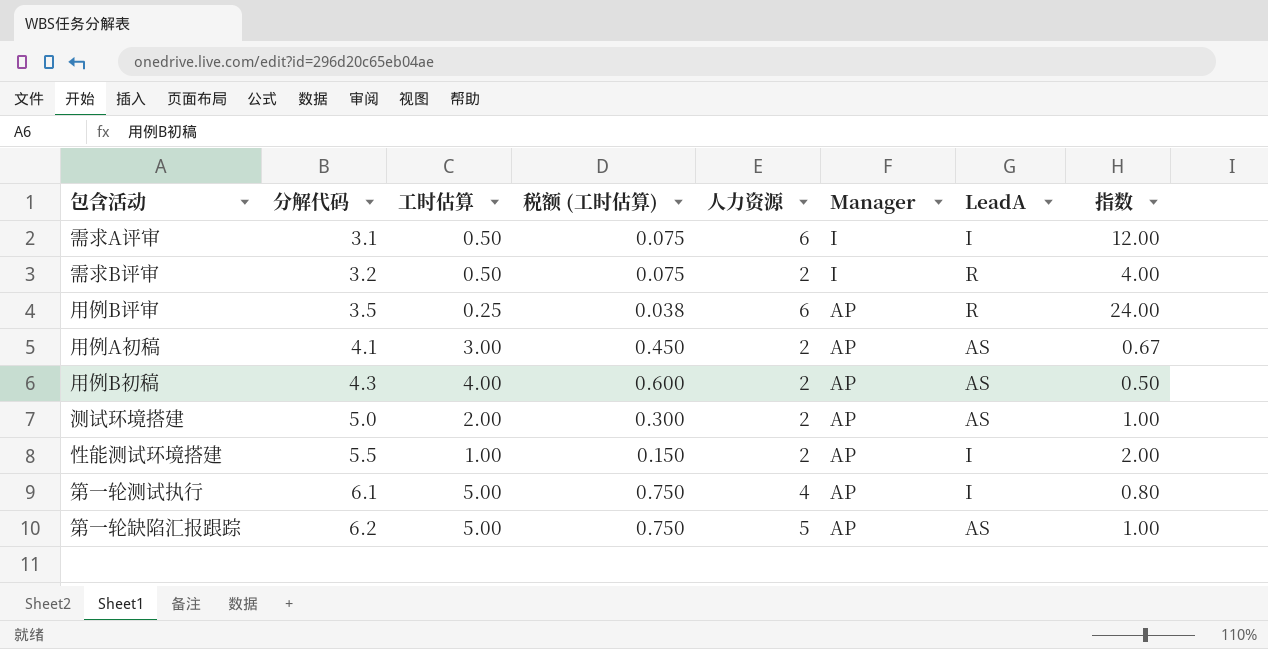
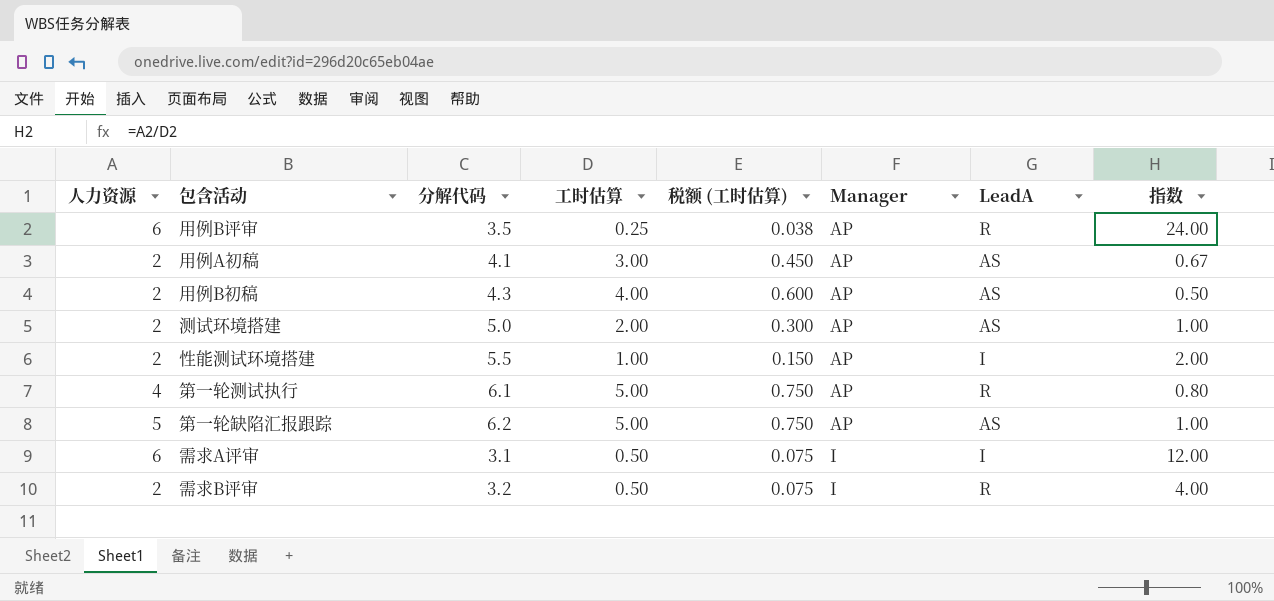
row order: 分解代码 ascending -> Manager ascending
column 人力资源 | position: 5 -> 1
第一轮测试执行 | LeadA: I -> R

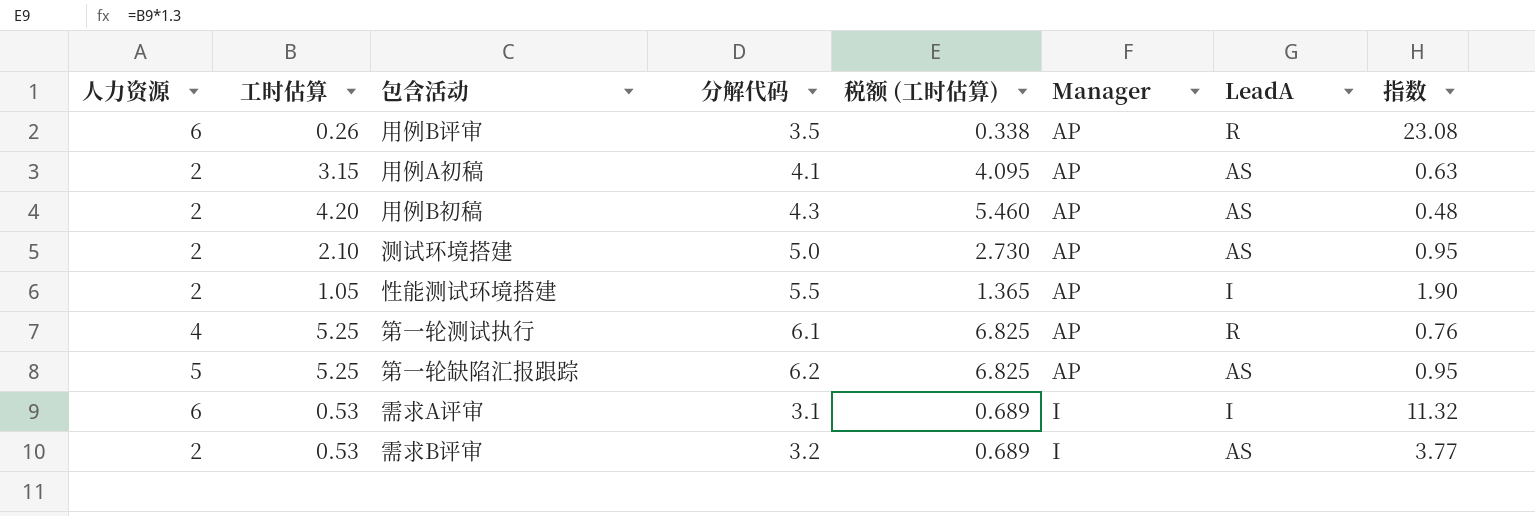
column 工时估算 | position: 4 -> 2
column 税额 (工时估算) | formula: [工时估算] * 0.15 -> [工时估算] * 1.3
用例B评审 | 工时估算: 0.25 -> 0.26
用例B评审 | 指数: 24.00 -> 23.08
用例A初稿 | 工时估算: 3.00 -> 3.15
用例A初稿 | 指数: 0.67 -> 0.63
用例B初稿 | 工时估算: 4.00 -> 4.20
用例B初稿 | 指数: 0.50 -> 0.48
测试环境搭建 | 工时估算: 2.00 -> 2.10
测试环境搭建 | 指数: 1.00 -> 0.95
性能测试环境搭建 | 工时估算: 1.00 -> 1.05
性能测试环境搭建 | 指数: 2.00 -> 1.90
第一轮测试执行 | 工时估算: 5.00 -> 5.25
第一轮测试执行 | 指数: 0.80 -> 0.76
第一轮缺陷汇报跟踪 | 工时估算: 5.00 -> 5.25
第一轮缺陷汇报跟踪 | 指数: 1.00 -> 0.95
需求A评审 | 工时估算: 0.50 -> 0.53
需求A评审 | 指数: 12.00 -> 11.32
需求B评审 | 工时估算: 0.50 -> 0.53
需求B评审 | LeadA: R -> AS
需求B评审 | 指数: 4.00 -> 3.77

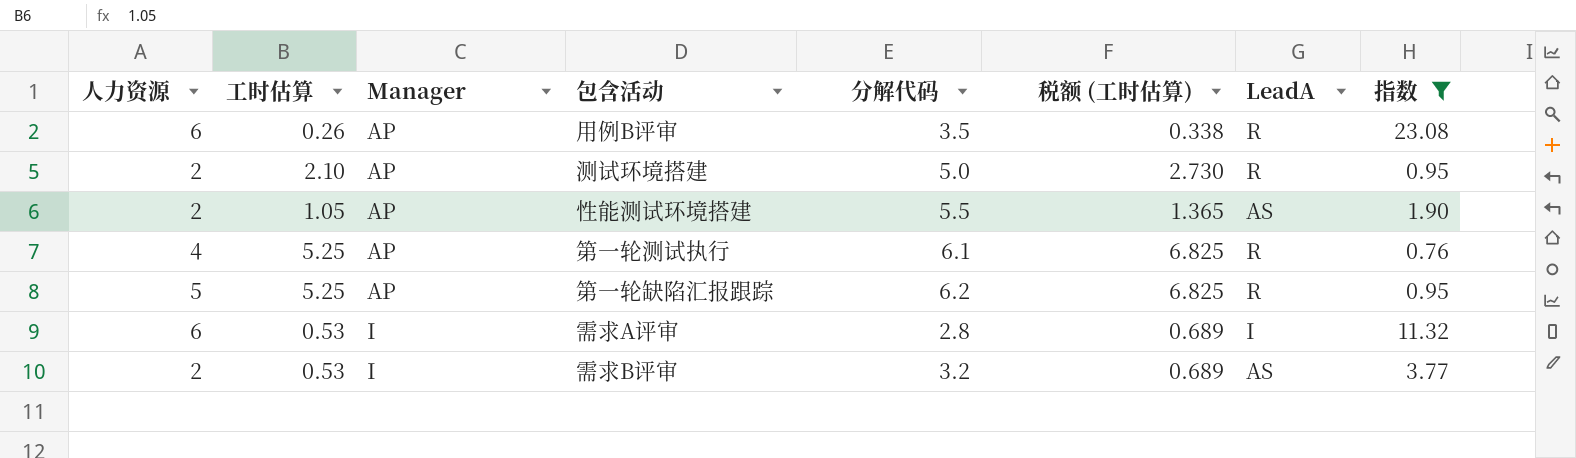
filter: none -> 指数 >= 0.76
column Manager | position: 6 -> 3
测试环境搭建 | LeadA: AS -> R
性能测试环境搭建 | LeadA: I -> AS
第一轮缺陷汇报跟踪 | LeadA: AS -> R
需求A评审 | 分解代码: 3.1 -> 2.8

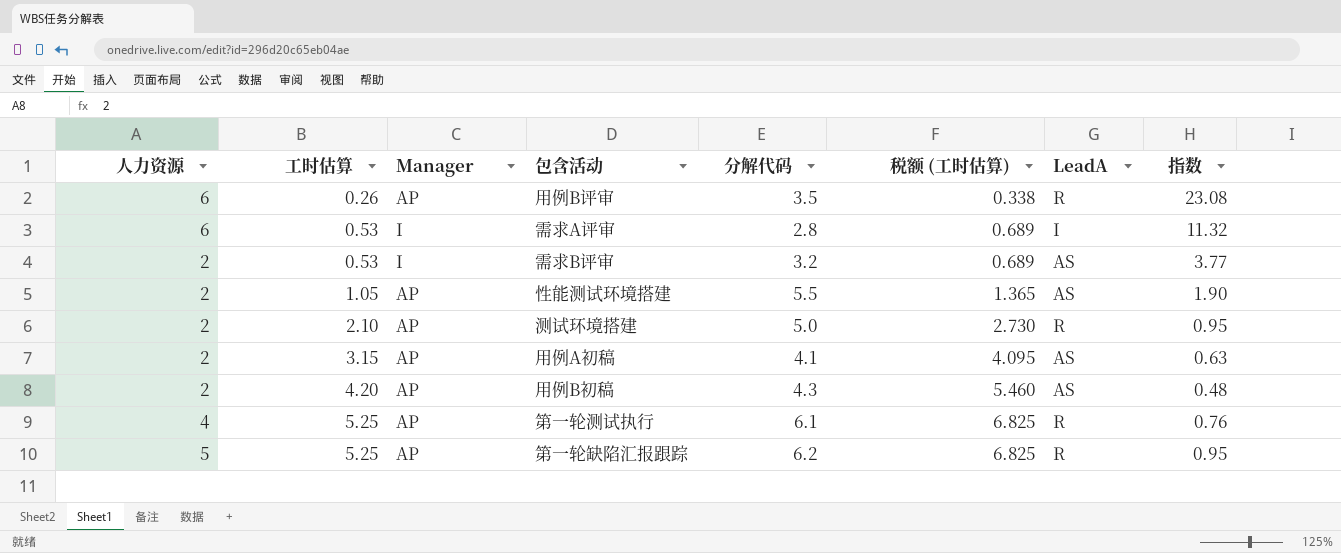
filter: 指数 >= 0.76 -> none
row order: Manager ascending -> 工时估算 ascending

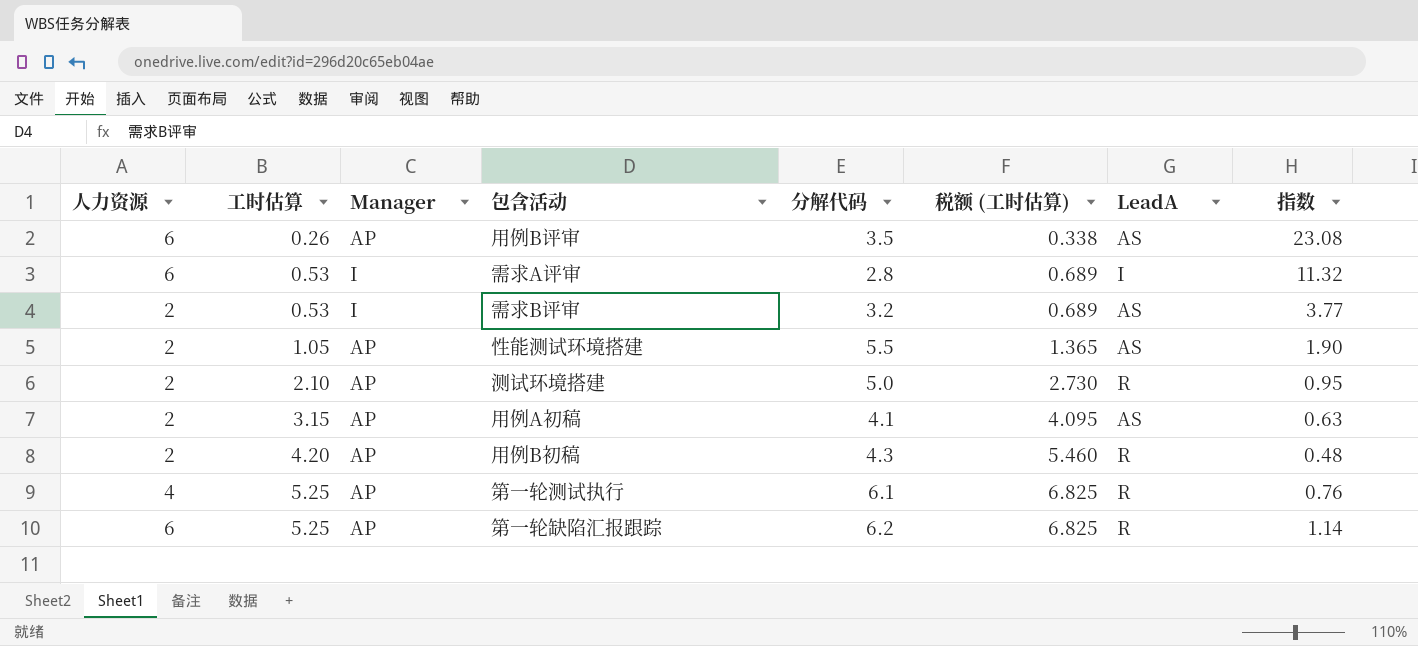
用例B评审 | LeadA: R -> AS
用例B初稿 | LeadA: AS -> R
第一轮缺陷汇报跟踪 | 人力资源: 5 -> 6
第一轮缺陷汇报跟踪 | 指数: 0.95 -> 1.14

